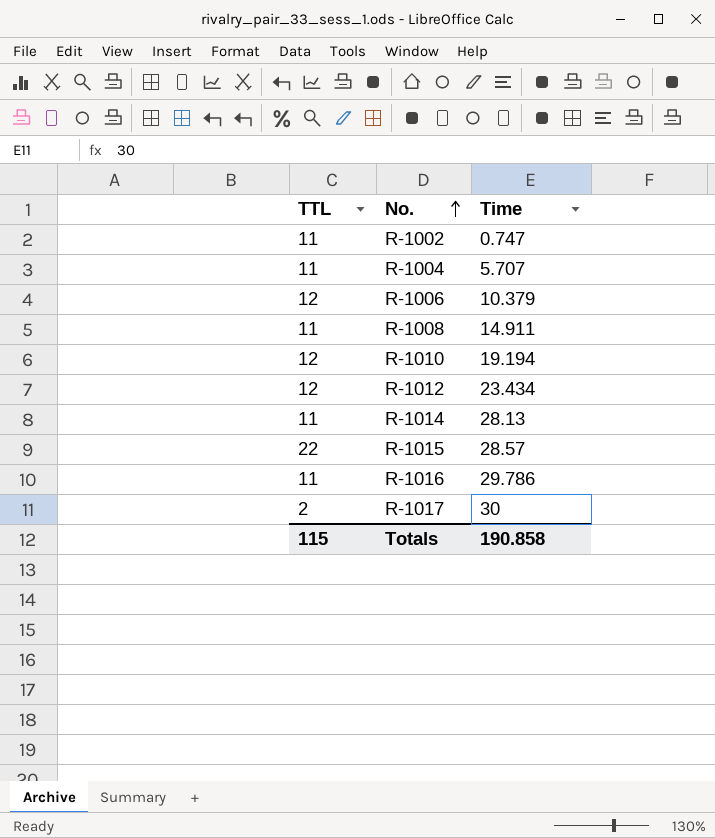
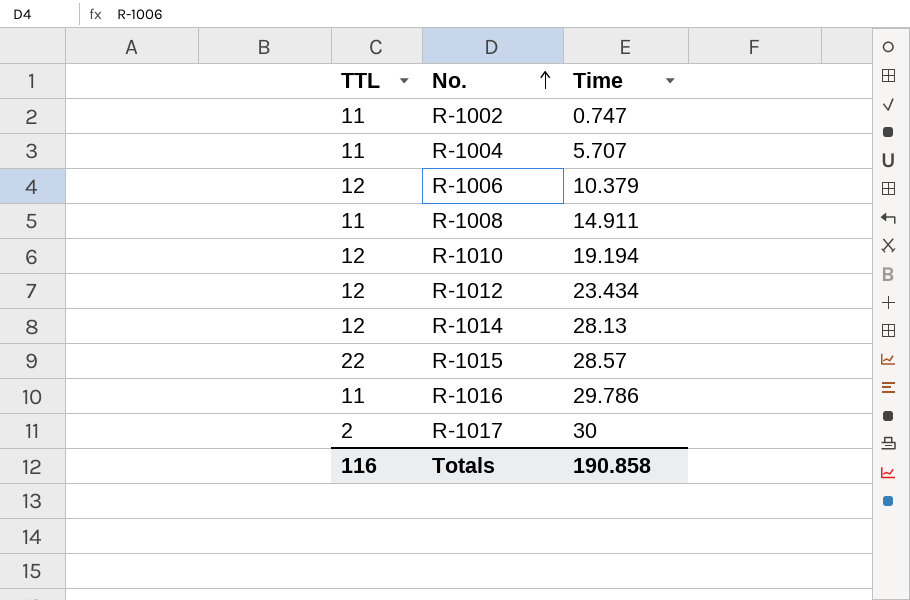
R-1014 | TTL: 11 -> 12
Totals | TTL: 115 -> 116

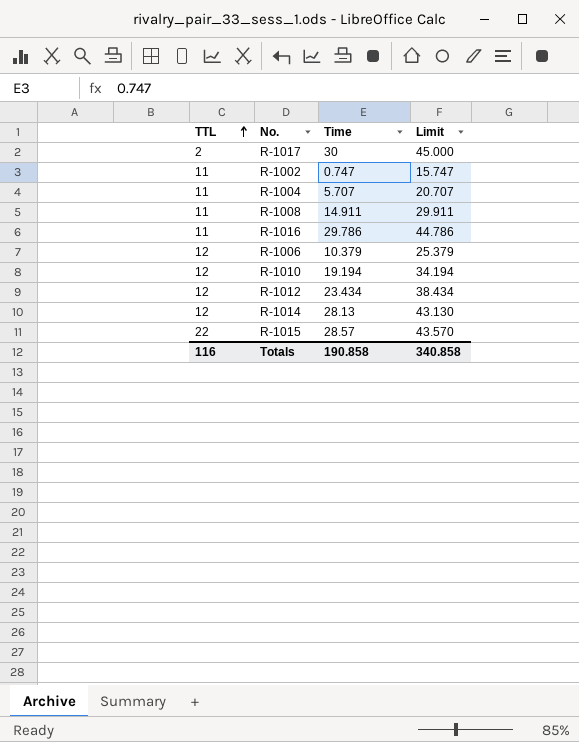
row order: No. ascending -> TTL ascending
column Limit | formula: none -> [Time] + 15

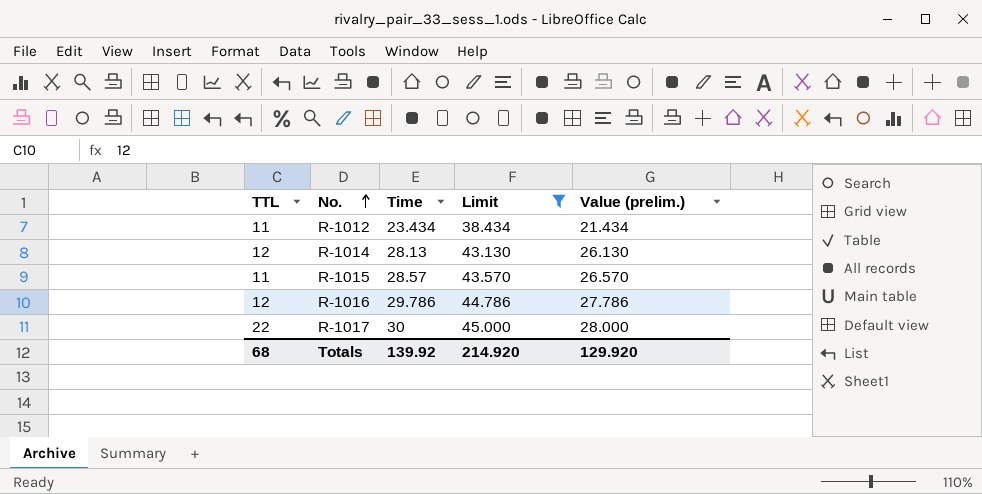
filter: none -> Limit >= 38.434
row order: TTL ascending -> No. ascending
column Value (prelim.) | formula: none -> [Time] - 2
R-1012 | TTL: 12 -> 11
R-1015 | TTL: 22 -> 11
R-1016 | TTL: 11 -> 12
R-1017 | TTL: 2 -> 22
Totals | TTL: 116 -> 68
Totals | Time: 190.858 -> 139.92
Totals | Limit: 340.858 -> 214.920

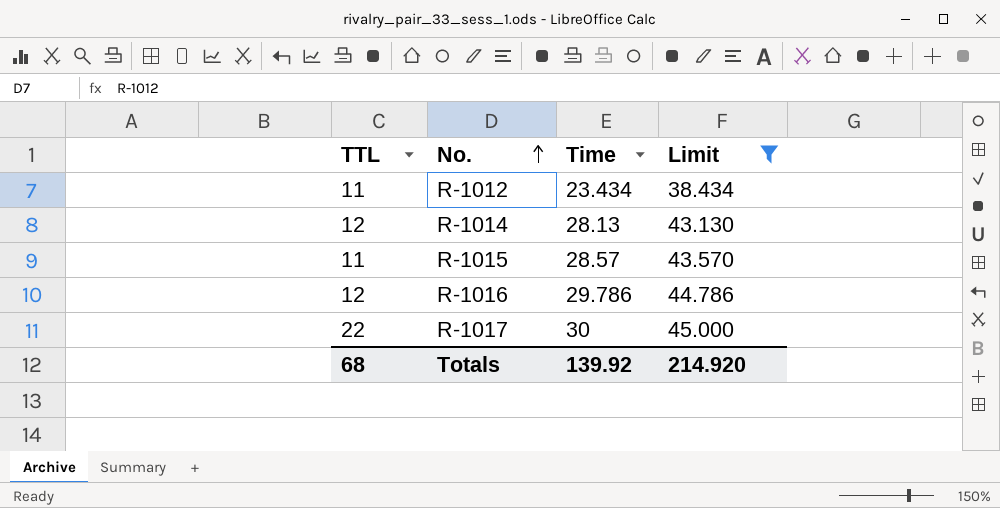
column Value (prelim.) | formula: [Time] - 2 -> none

